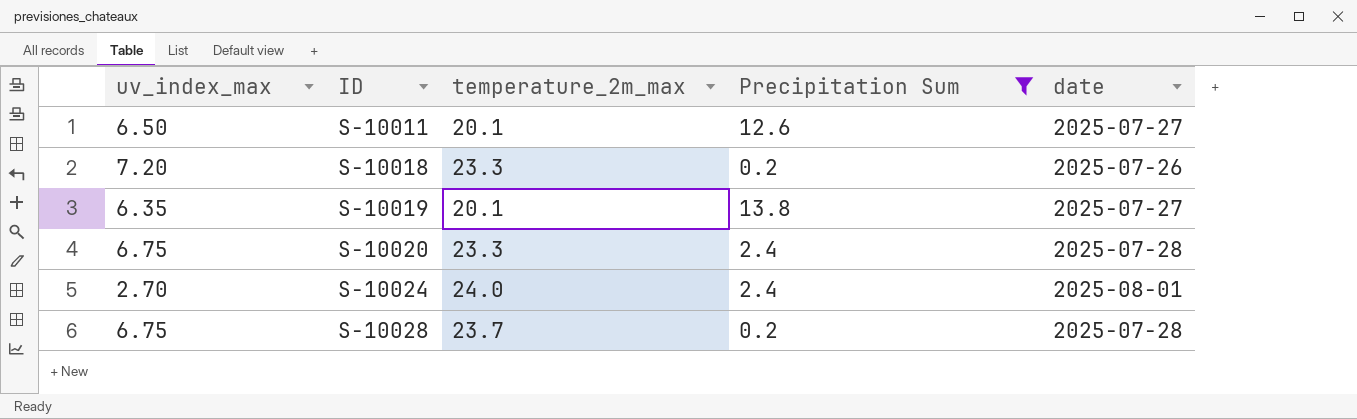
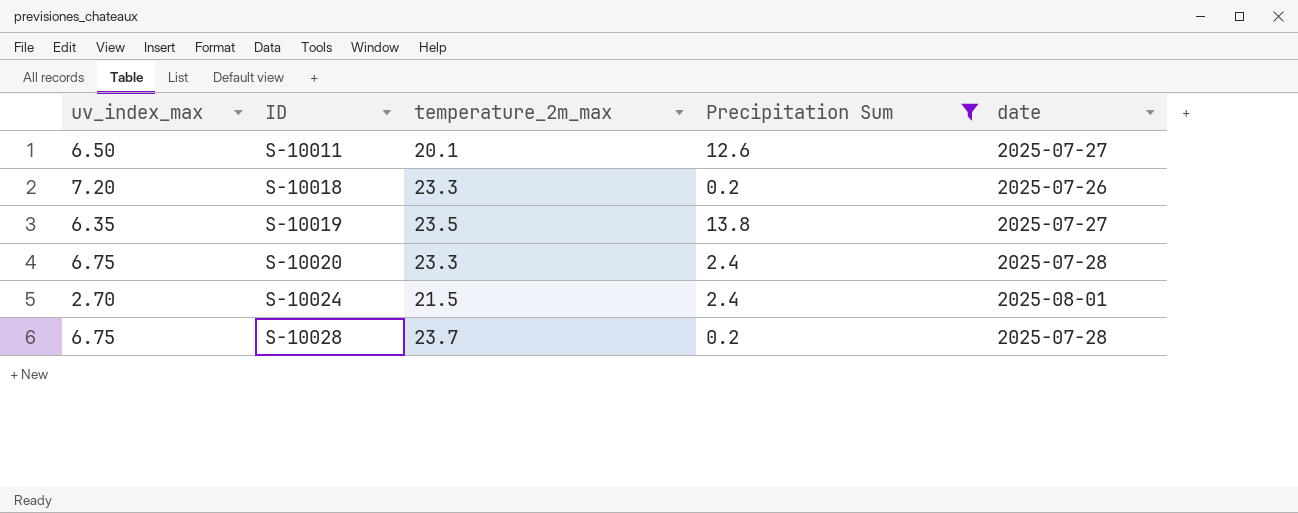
S-10019 | temperature_2m_max: 20.1 -> 23.5
S-10024 | temperature_2m_max: 24.0 -> 21.5

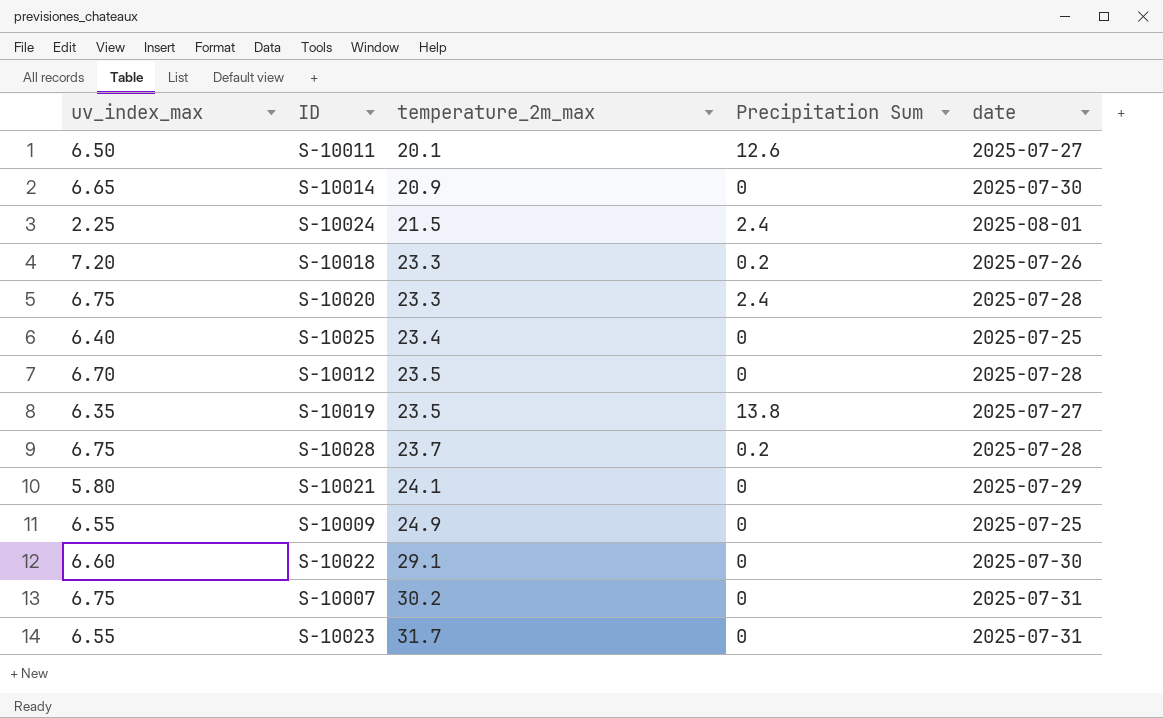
filter: Precipitation Sum != 0 -> none
row order: ID ascending -> temperature_2m_max ascending
S-10024 | uv_index_max: 2.70 -> 2.25

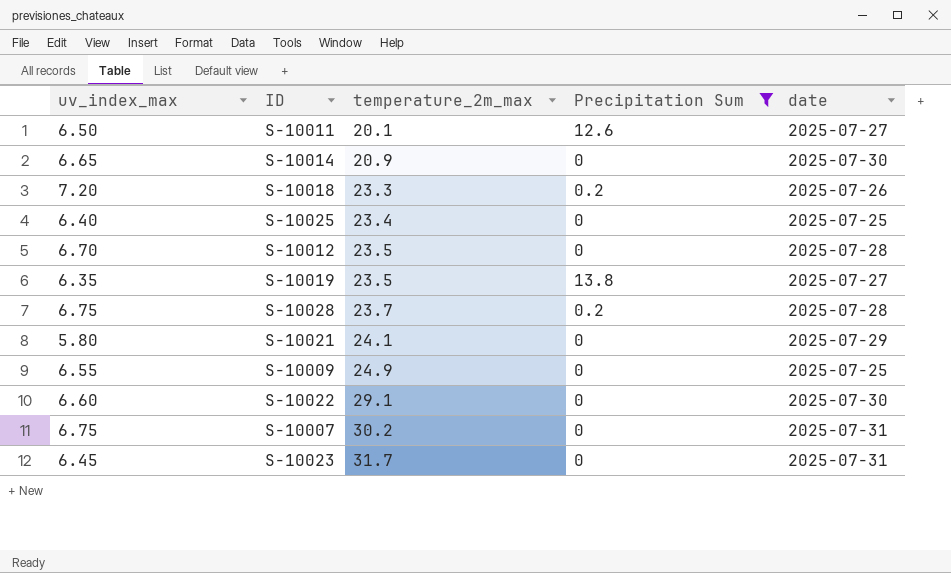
filter: none -> Precipitation Sum != 2.4
S-10023 | uv_index_max: 6.55 -> 6.45

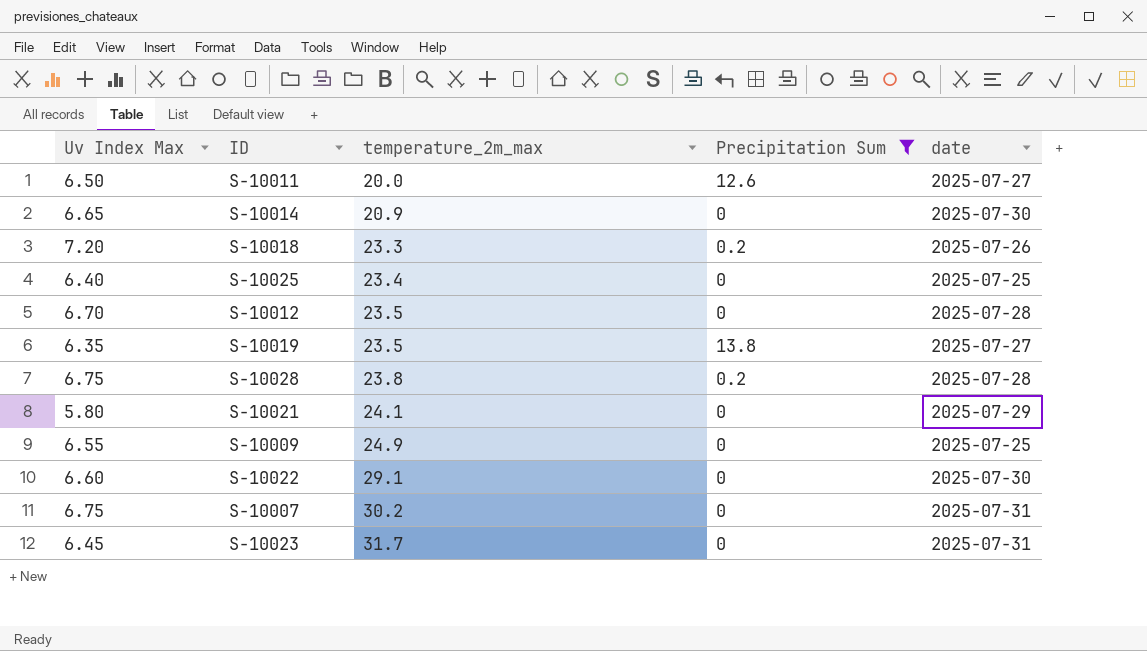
column name: uv_index_max -> Uv Index Max
S-10011 | temperature_2m_max: 20.1 -> 20.0
S-10028 | temperature_2m_max: 23.7 -> 23.8

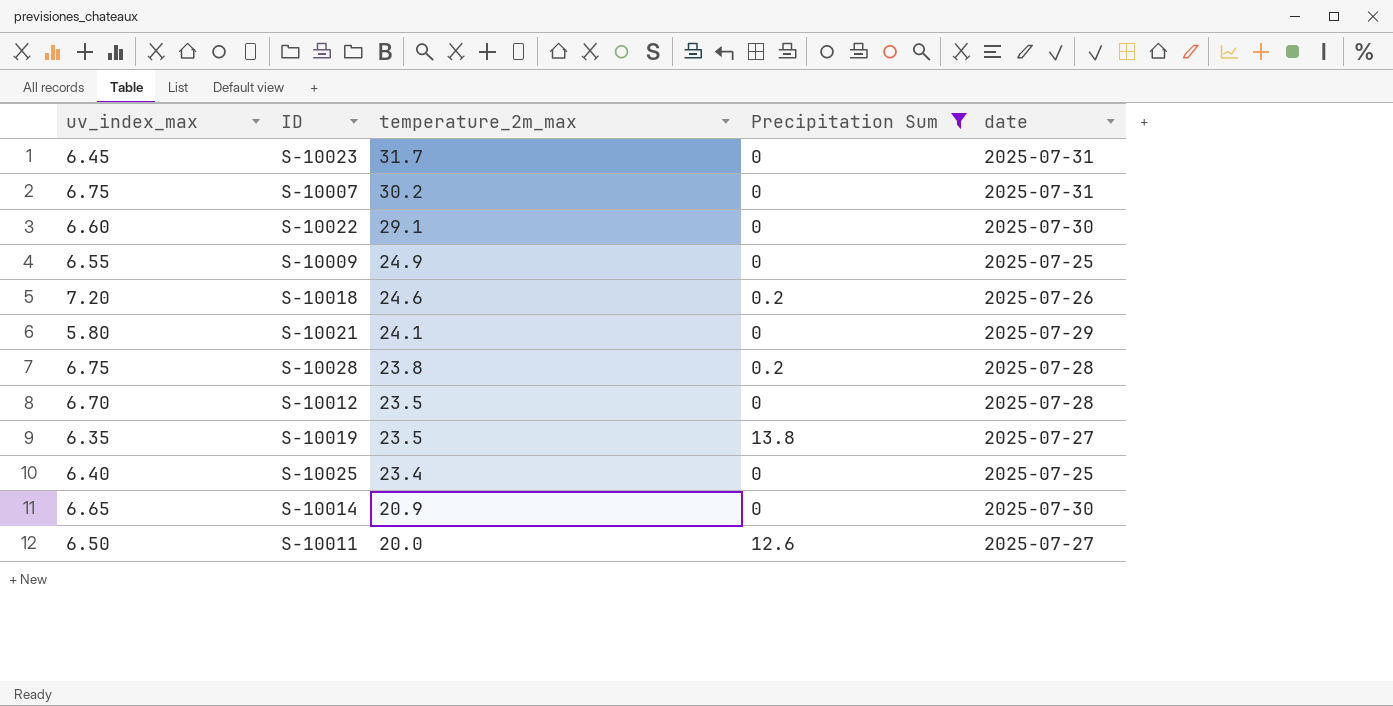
row order: temperature_2m_max ascending -> temperature_2m_max descending
column name: Uv Index Max -> uv_index_max
S-10018 | temperature_2m_max: 23.3 -> 24.6

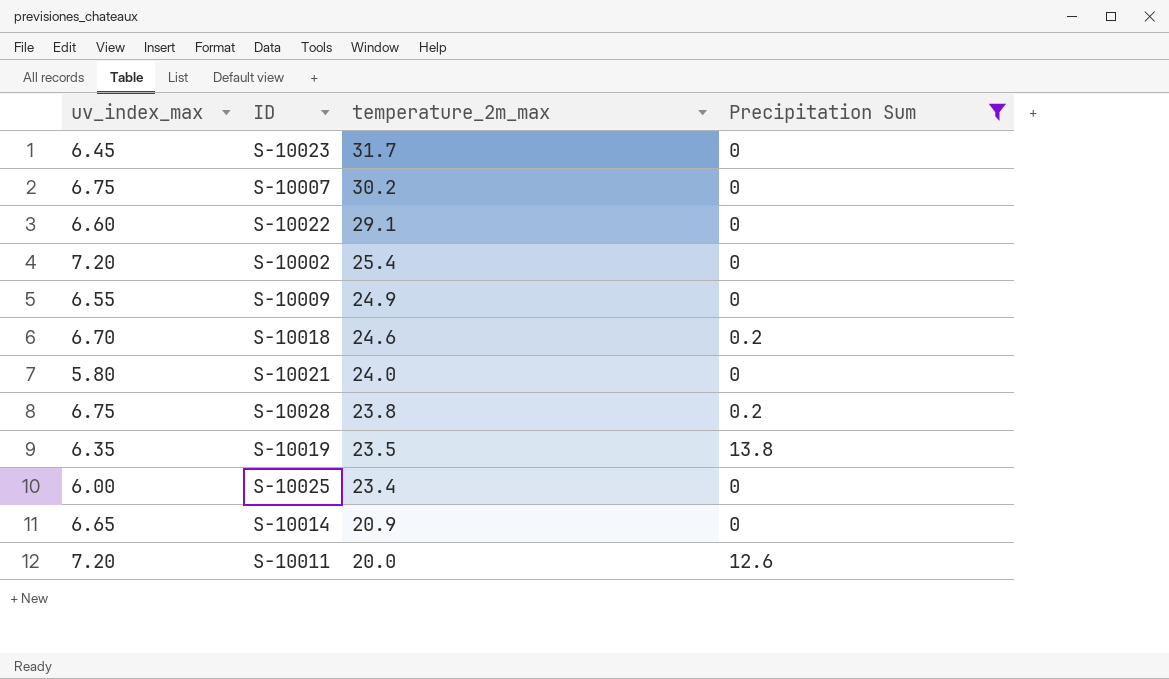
column date | position: 5 -> none
row S-10012: 6.70 | 23.5 | 0 | 2025-07-28 -> none
row S-10002: none -> 7.20 | 25.4 | 0
S-10018 | uv_index_max: 7.20 -> 6.70
S-10021 | temperature_2m_max: 24.1 -> 24.0
S-10025 | uv_index_max: 6.40 -> 6.00
S-10011 | uv_index_max: 6.50 -> 7.20

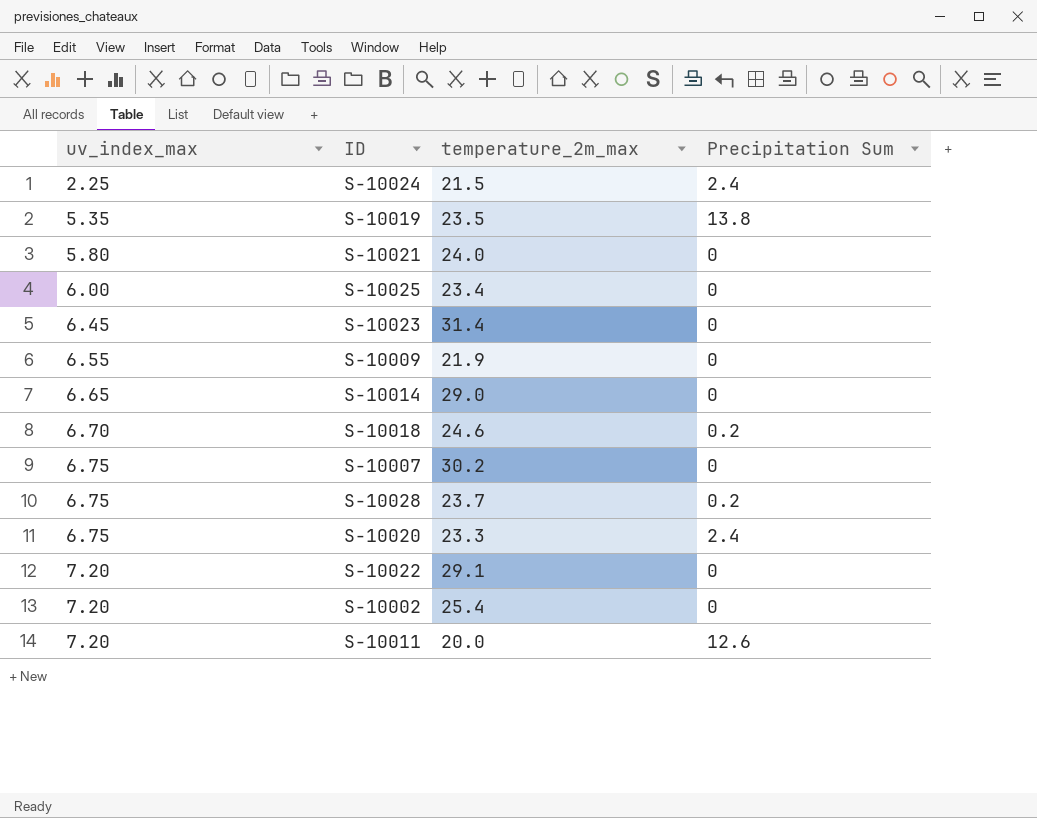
filter: Precipitation Sum != 2.4 -> none
row order: temperature_2m_max descending -> uv_index_max ascending
S-10019 | uv_index_max: 6.35 -> 5.35
S-10023 | temperature_2m_max: 31.7 -> 31.4
S-10009 | temperature_2m_max: 24.9 -> 21.9
S-10014 | temperature_2m_max: 20.9 -> 29.0
S-10028 | temperature_2m_max: 23.8 -> 23.7
S-10022 | uv_index_max: 6.60 -> 7.20

